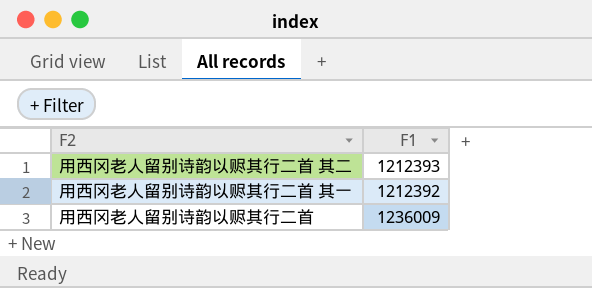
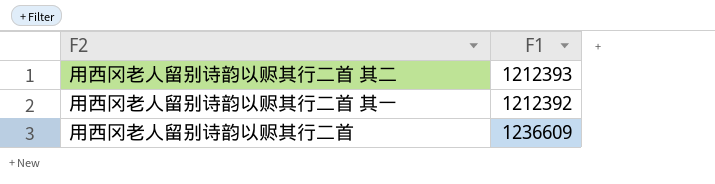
用西冈老人留别诗韵以赆其行二首 | F1: 1236009 -> 1236609

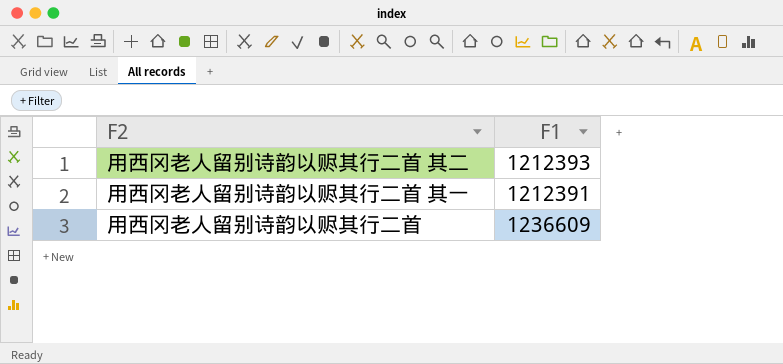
用西冈老人留别诗韵以赆其行二首 其一 | F1: 1212392 -> 1212391

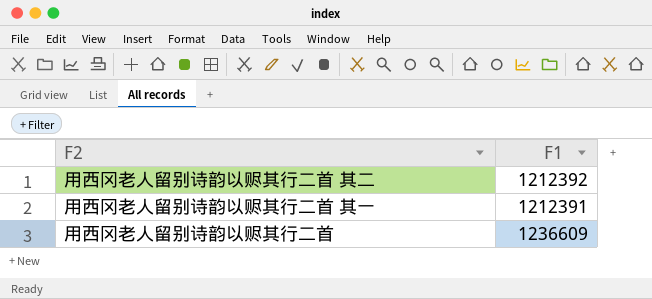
用西冈老人留别诗韵以赆其行二首 其二 | F1: 1212393 -> 1212392

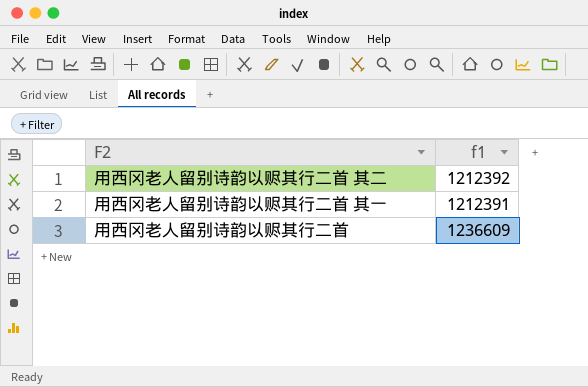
column name: F1 -> f1

